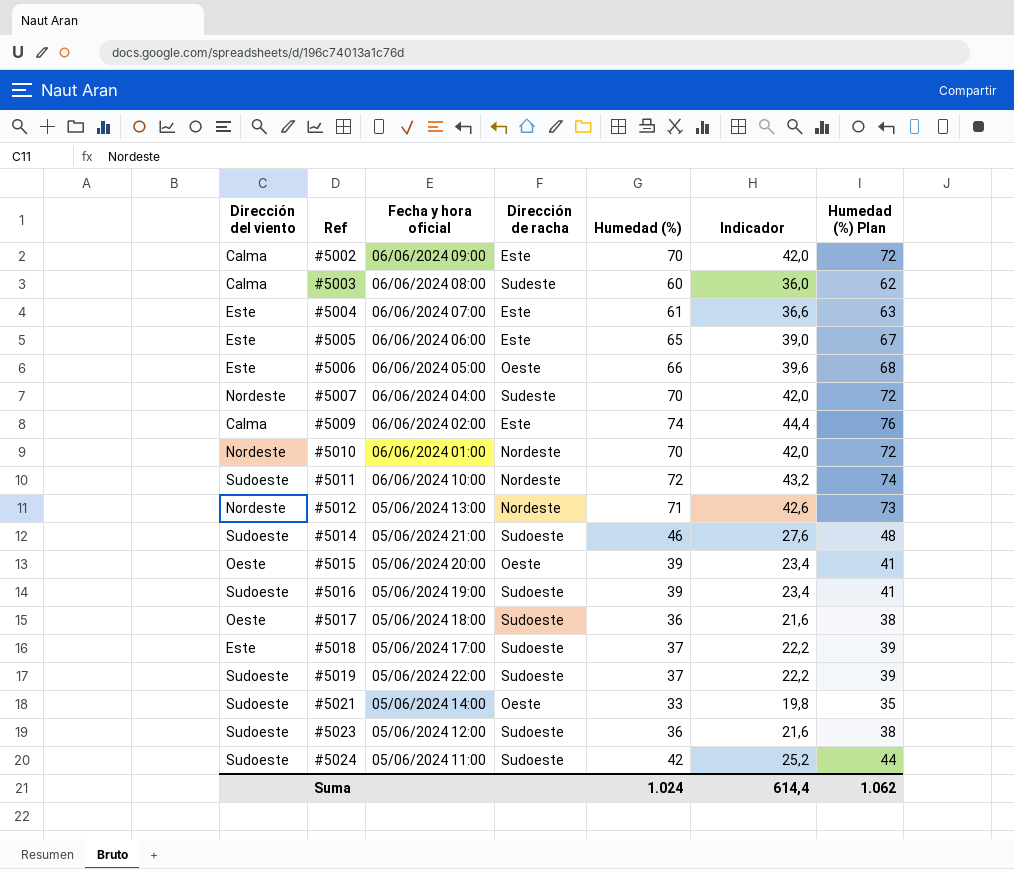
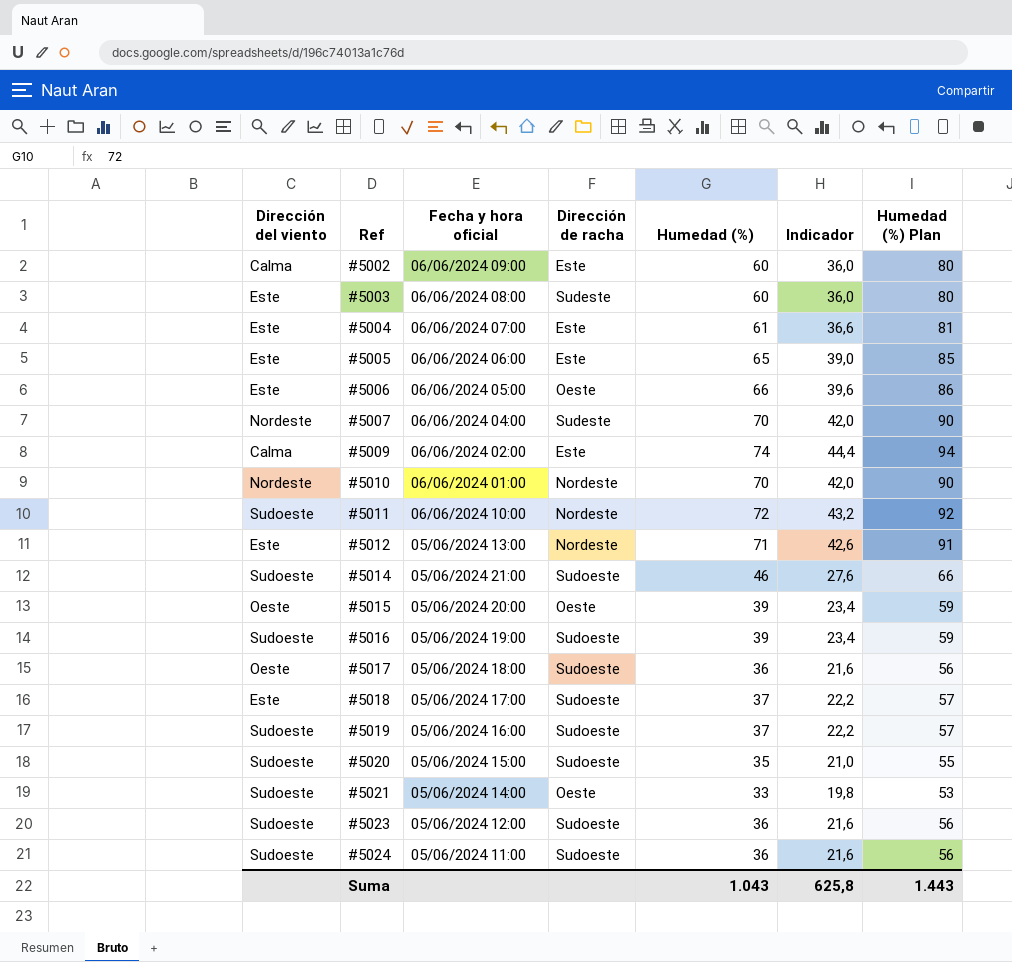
column Humedad (%) Plan | formula: [Humedad (%)] + 2 -> [Humedad (%)] + 20
#5002 | Humedad (%): 70 -> 60
#5002 | Indicador: 42,0 -> 36,0
#5003 | Dirección del viento: Calma -> Este
#5012 | Dirección del viento: Nordeste -> Este
#5019 | Fecha y hora oficial: 05/06/2024 22:00 -> 05/06/2024 16:00
row #5020: none -> Sudoeste | 05/06/2024 15:00 | Sudoeste | 35 | 21,0 | 55
#5024 | Humedad (%): 42 -> 36
#5024 | Indicador: 25,2 -> 21,6
Suma | Humedad (%): 1.024 -> 1.043
Suma | Indicador: 614,4 -> 625,8
Suma | Humedad (%) Plan: 1.062 -> 1.443

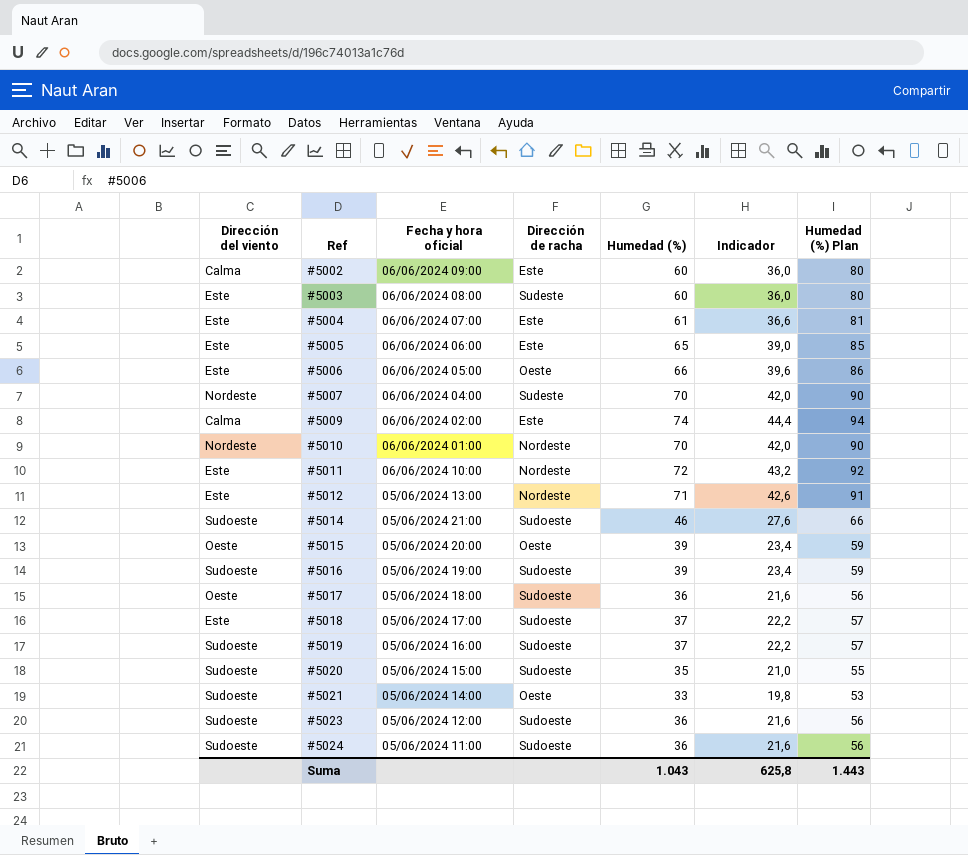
#5011 | Dirección del viento: Sudoeste -> Este

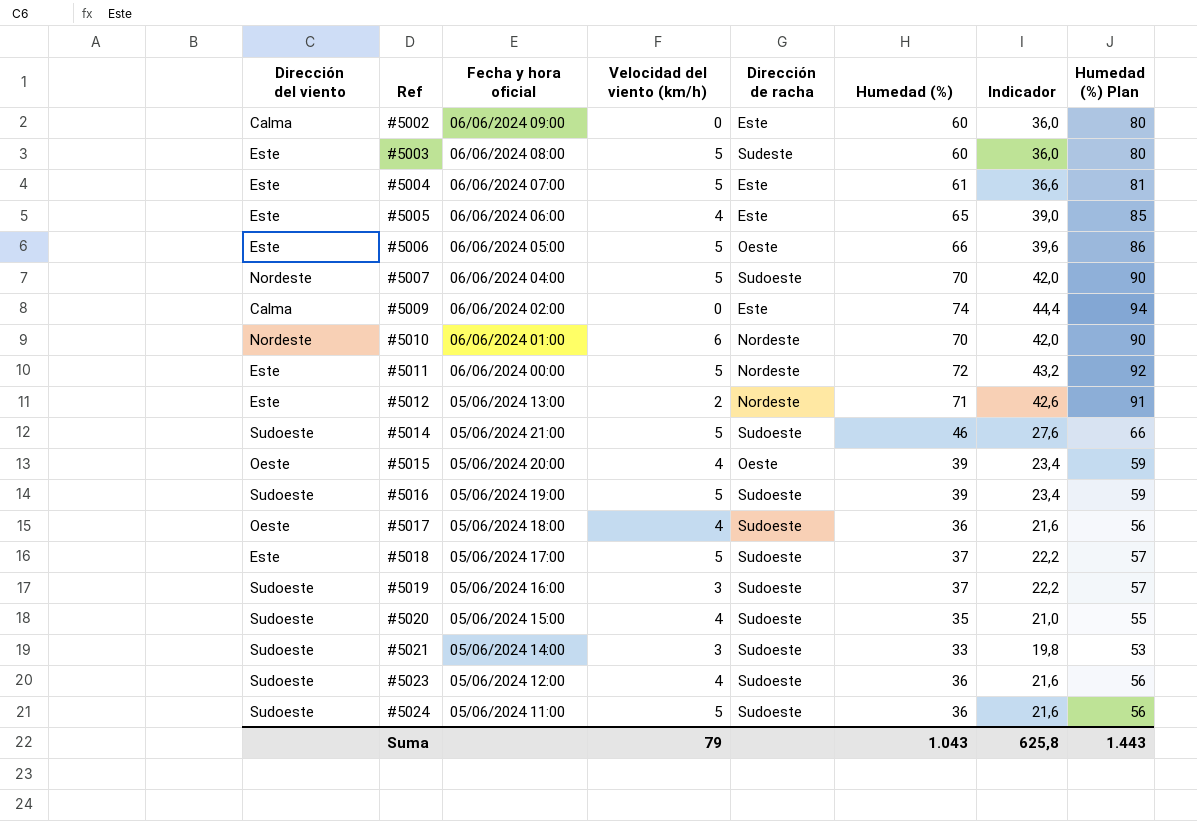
column Velocidad del viento (km/h) | position: none -> 4
#5007 | Dirección de racha: Sudeste -> Sudoeste
#5011 | Fecha y hora oficial: 06/06/2024 10:00 -> 06/06/2024 00:00
#5021 | Dirección de racha: Oeste -> Sudoeste

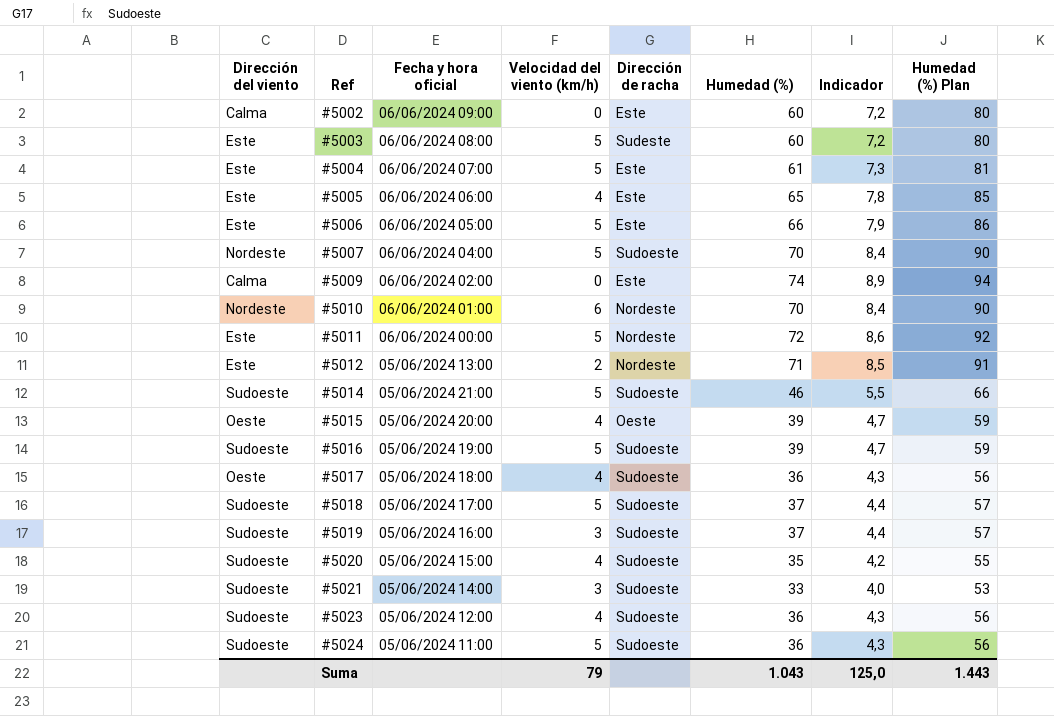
column Indicador | formula: [Humedad (%)] * 0,6 -> [Humedad (%)] * 0,12
#5006 | Dirección de racha: Oeste -> Este
#5018 | Dirección del viento: Este -> Sudoeste
Suma | Indicador: 625,8 -> 125,0

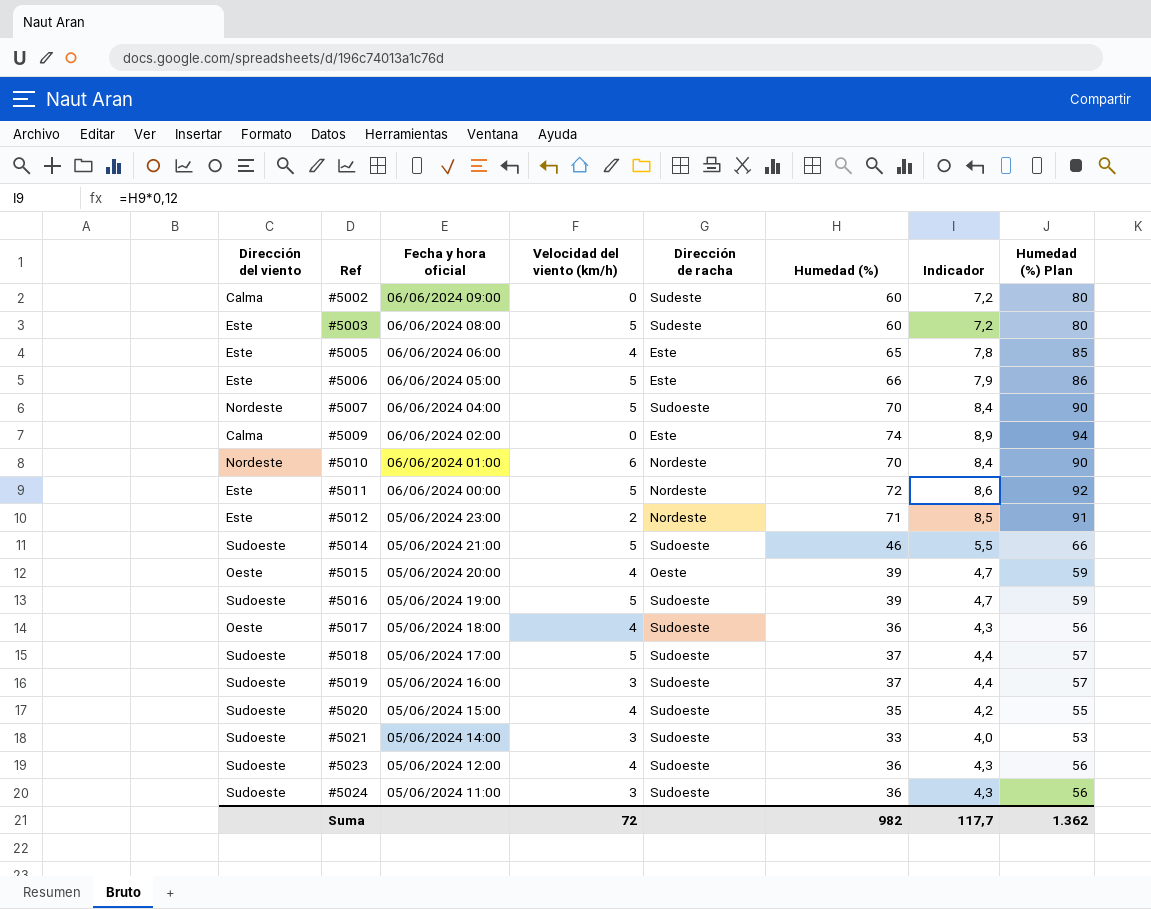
row #5004: Este | 06/06/2024 07:00 | 5 | Este | 61 | 7,3 | 81 -> none
#5002 | Dirección de racha: Este -> Sudeste
#5012 | Fecha y hora oficial: 05/06/2024 13:00 -> 05/06/2024 23:00
#5024 | Velocidad del viento (km/h): 5 -> 3
Suma | Velocidad del viento (km/h): 79 -> 72
Suma | Humedad (%): 1.043 -> 982
Suma | Indicador: 125,0 -> 117,7
Suma | Humedad (%) Plan: 1.443 -> 1.362

